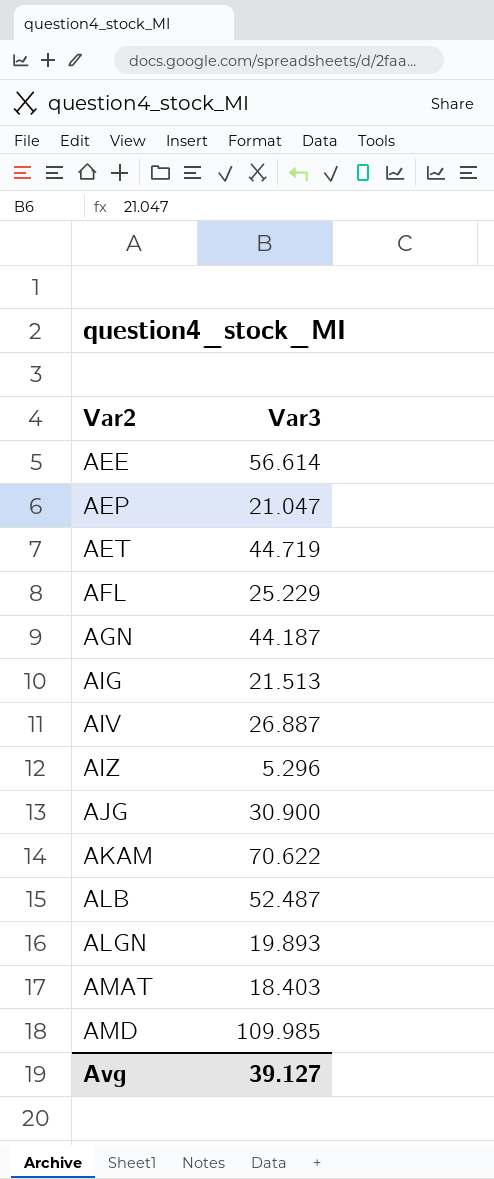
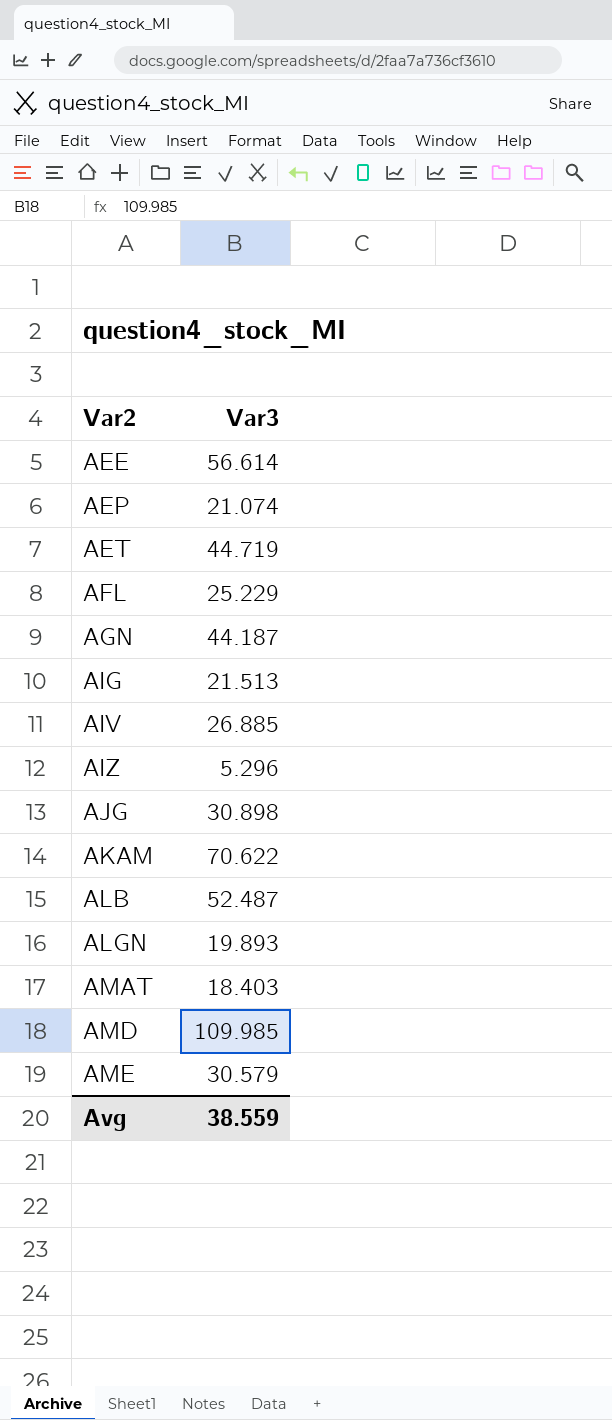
AEP | Var3: 21.047 -> 21.074
AIV | Var3: 26.887 -> 26.885
AJG | Var3: 30.900 -> 30.898
row AME: none -> 30.579
Avg | Var3: 39.127 -> 38.559

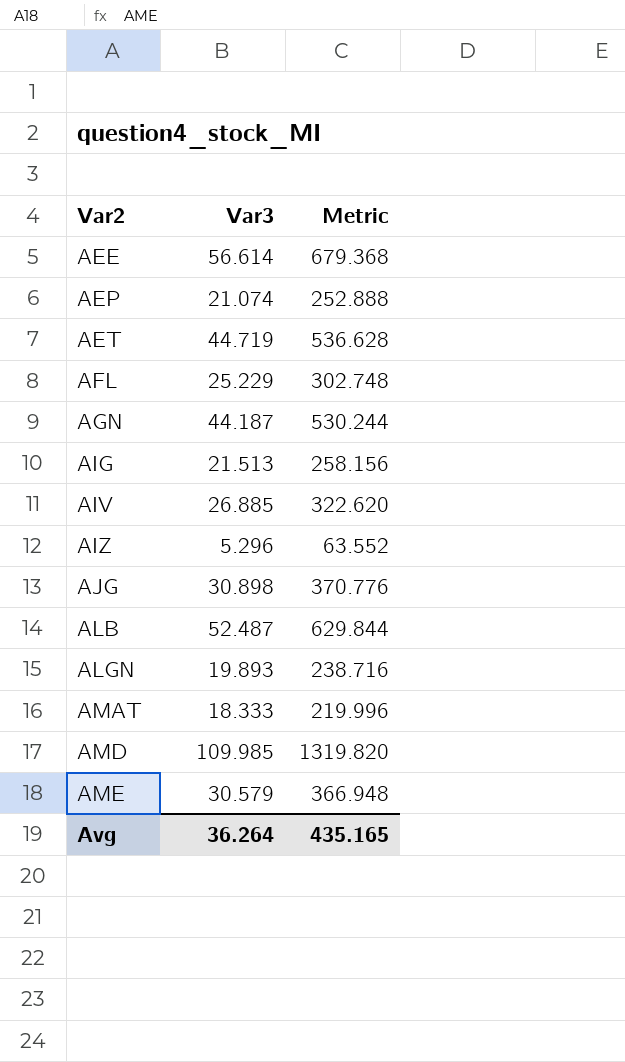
column Metric | formula: none -> [Var3] * 12
row AKAM: 70.622 -> none
AMAT | Var3: 18.403 -> 18.333
Avg | Var3: 38.559 -> 36.264

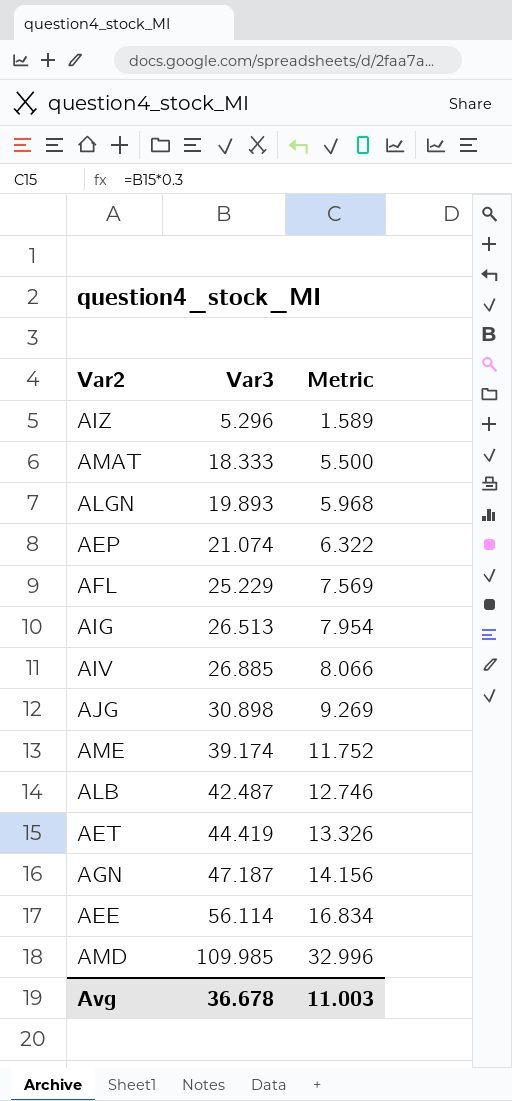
row order: Var2 ascending -> Var3 ascending
column Metric | formula: [Var3] * 12 -> [Var3] * 0.3
AIG | Var3: 21.513 -> 26.513
AME | Var3: 30.579 -> 39.174
ALB | Var3: 52.487 -> 42.487
AET | Var3: 44.719 -> 44.419
AGN | Var3: 44.187 -> 47.187
AEE | Var3: 56.614 -> 56.114
Avg | Var3: 36.264 -> 36.678
Avg | Metric: 435.165 -> 11.003

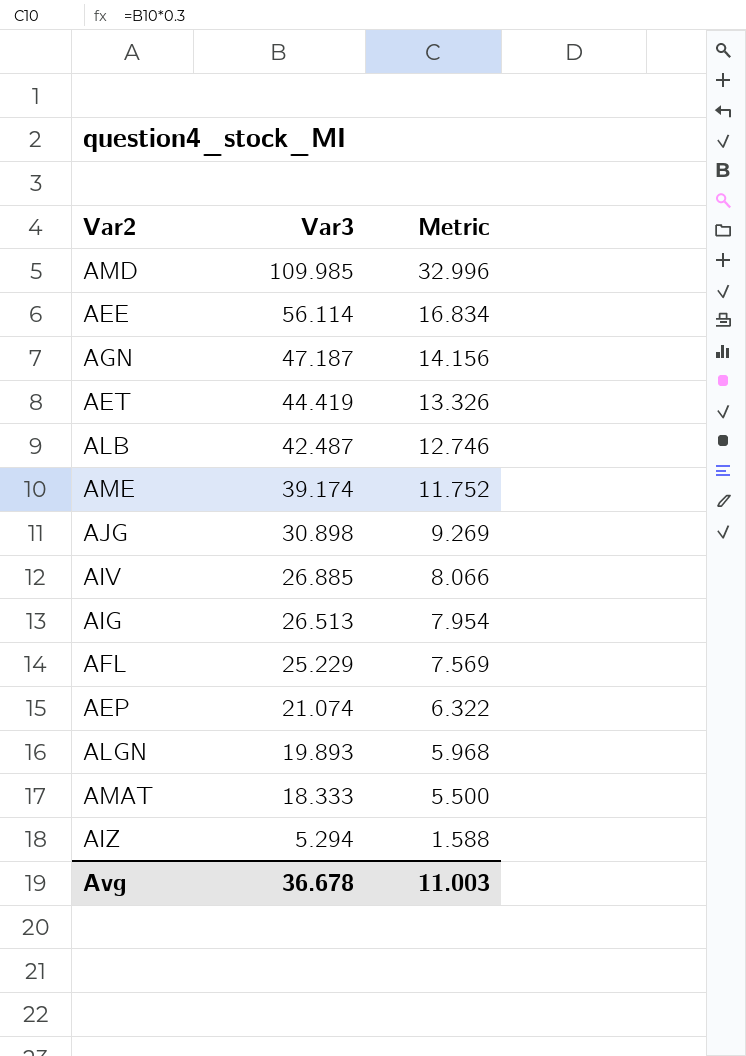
row order: Var3 ascending -> Var3 descending
AIZ | Var3: 5.296 -> 5.294
AIZ | Metric: 1.589 -> 1.588

